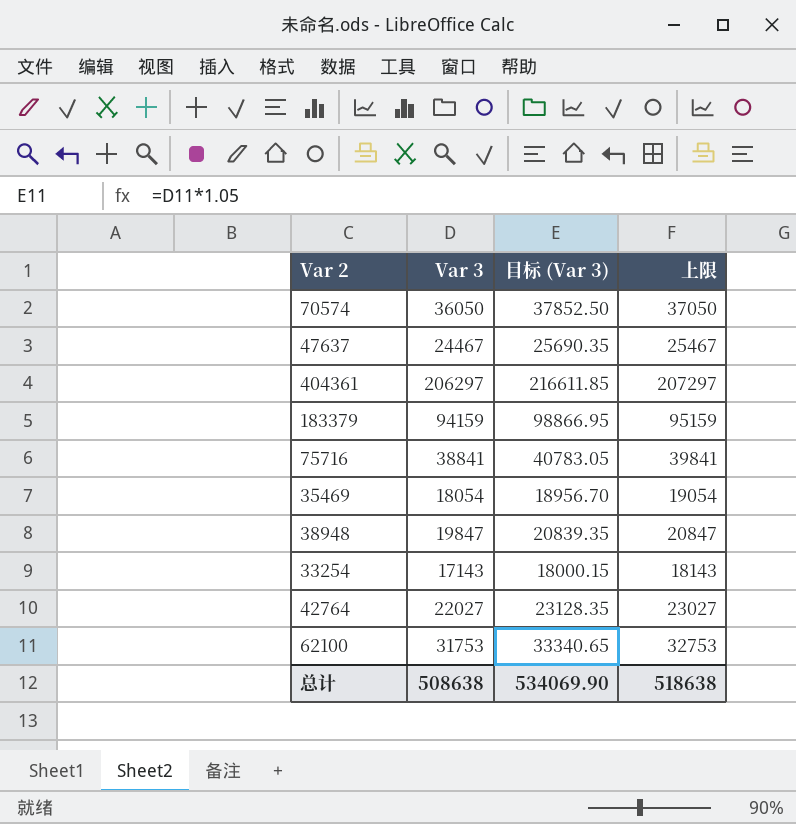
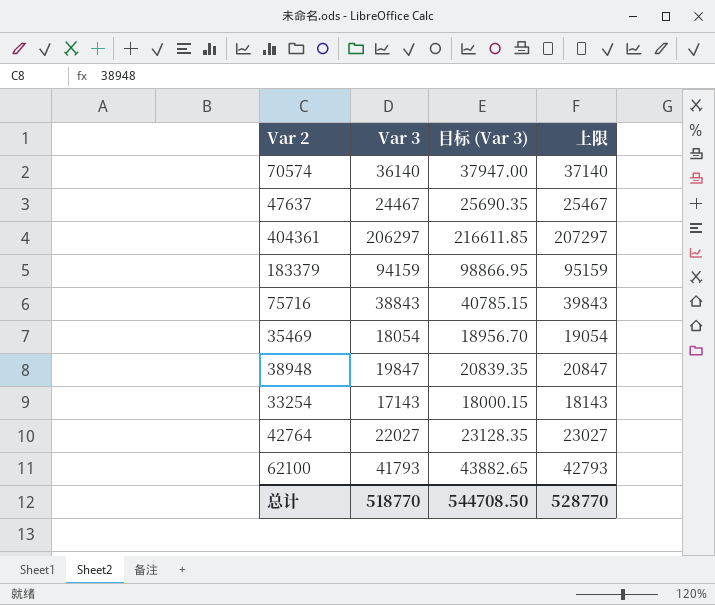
70574 | Var 3: 36050 -> 36140
70574 | 目标 (Var 3): 37852.50 -> 37947.00
70574 | 上限: 37050 -> 37140
75716 | Var 3: 38841 -> 38843
75716 | 目标 (Var 3): 40783.05 -> 40785.15
75716 | 上限: 39841 -> 39843
62100 | Var 3: 31753 -> 41793
62100 | 目标 (Var 3): 33340.65 -> 43882.65
62100 | 上限: 32753 -> 42793
总计 | Var 3: 508638 -> 518770
总计 | 目标 (Var 3): 534069.90 -> 544708.50
总计 | 上限: 518638 -> 528770

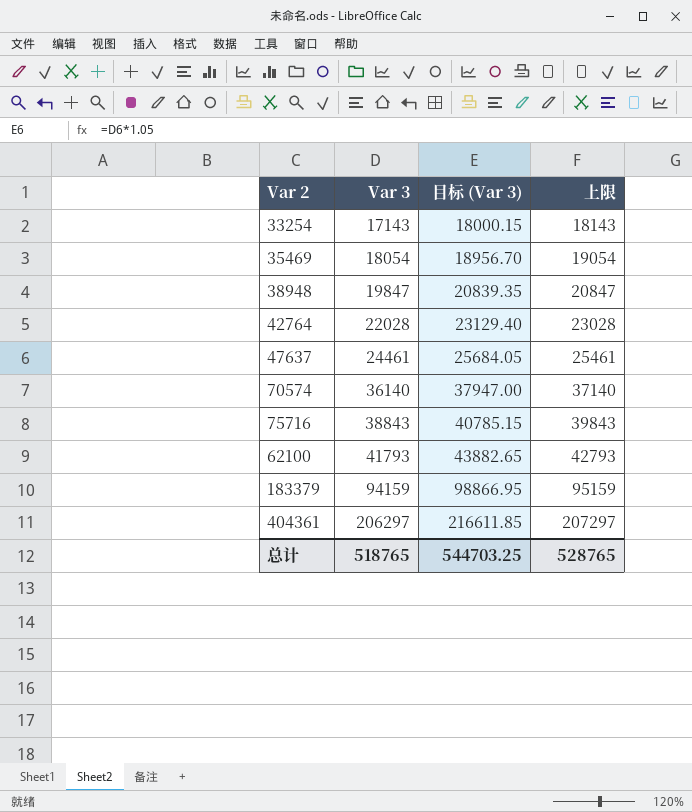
row order: none -> Var 3 ascending
42764 | Var 3: 22027 -> 22028
42764 | 目标 (Var 3): 23128.35 -> 23129.40
42764 | 上限: 23027 -> 23028
47637 | Var 3: 24467 -> 24461
47637 | 目标 (Var 3): 25690.35 -> 25684.05
47637 | 上限: 25467 -> 25461
总计 | Var 3: 518770 -> 518765
总计 | 目标 (Var 3): 544708.50 -> 544703.25
总计 | 上限: 528770 -> 528765

